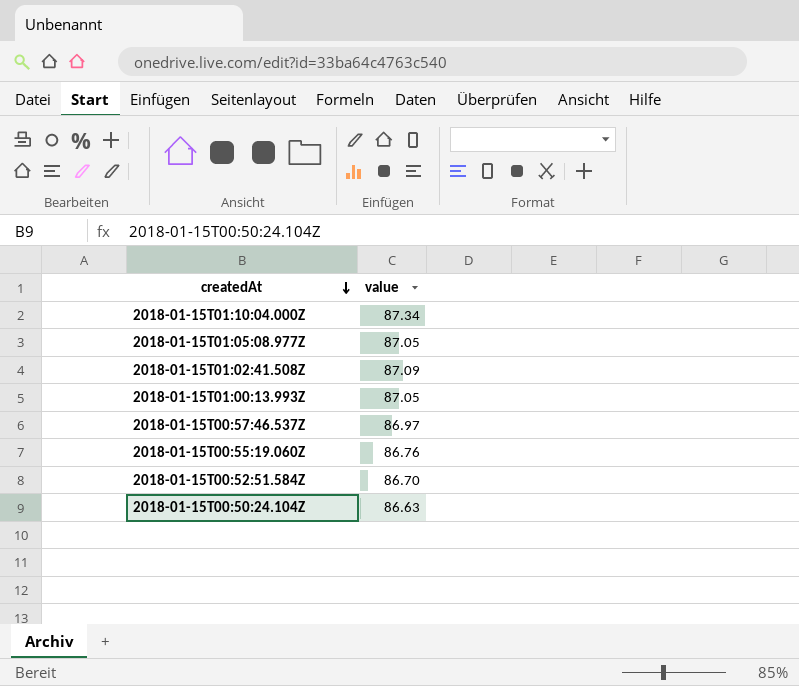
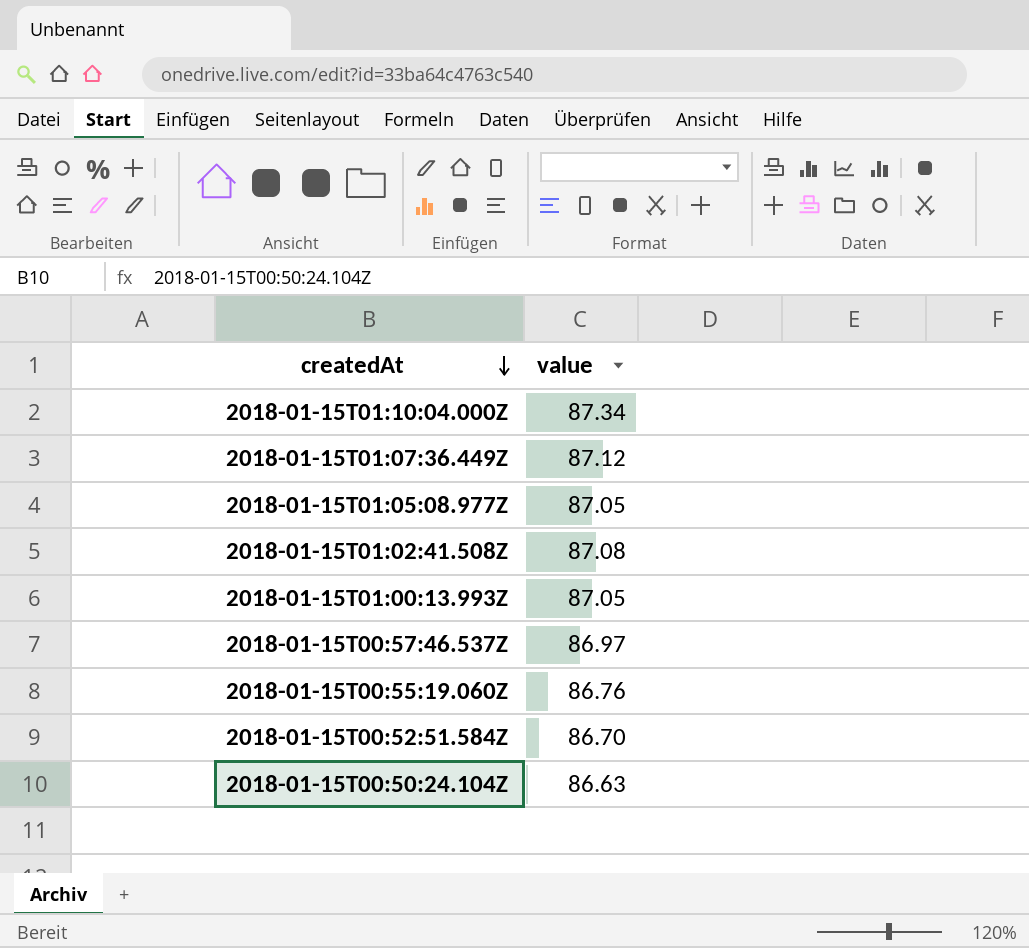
row 2018-01-15T01:07:36.449Z: none -> 87.12
2018-01-15T01:02:41.508Z | value: 87.09 -> 87.08

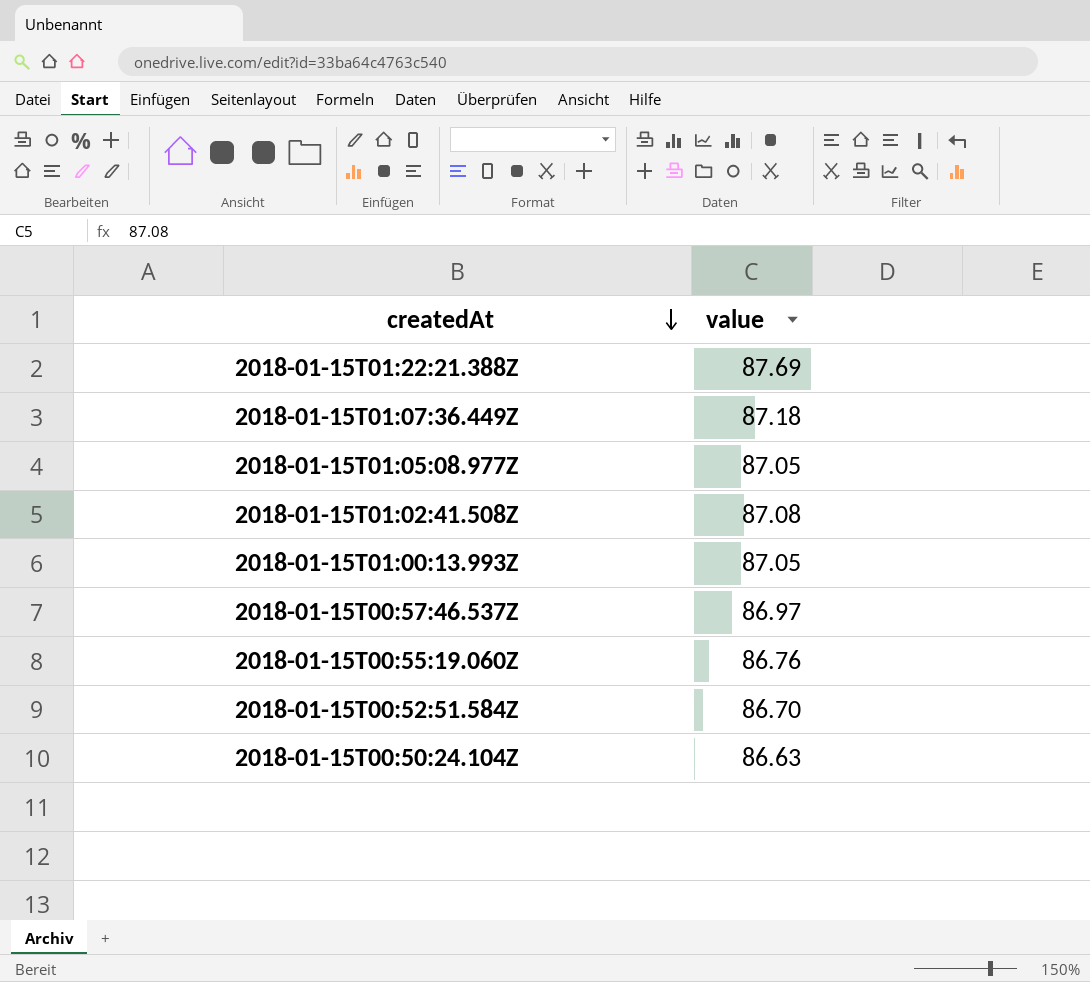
row 2018-01-15T01:10:04.000Z: 87.34 -> none
row 2018-01-15T01:22:21.388Z: none -> 87.69
2018-01-15T01:07:36.449Z | value: 87.12 -> 87.18

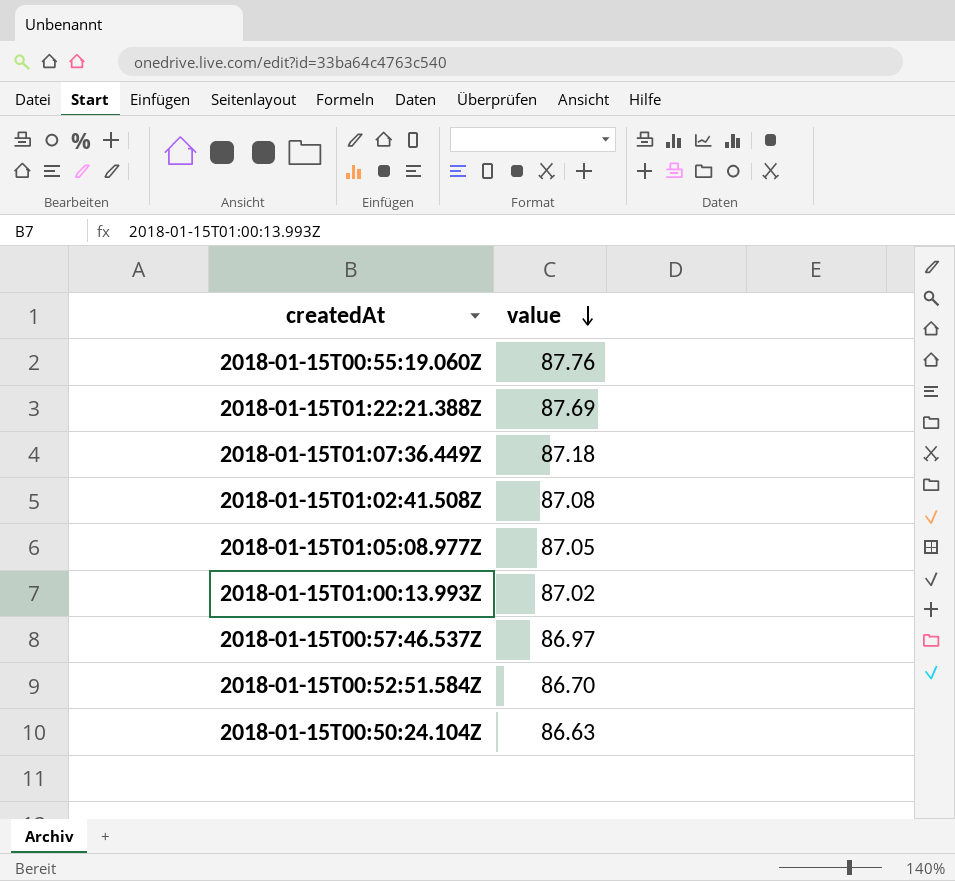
row order: createdAt descending -> value descending
2018-01-15T00:55:19.060Z | value: 86.76 -> 87.76
2018-01-15T01:00:13.993Z | value: 87.05 -> 87.02

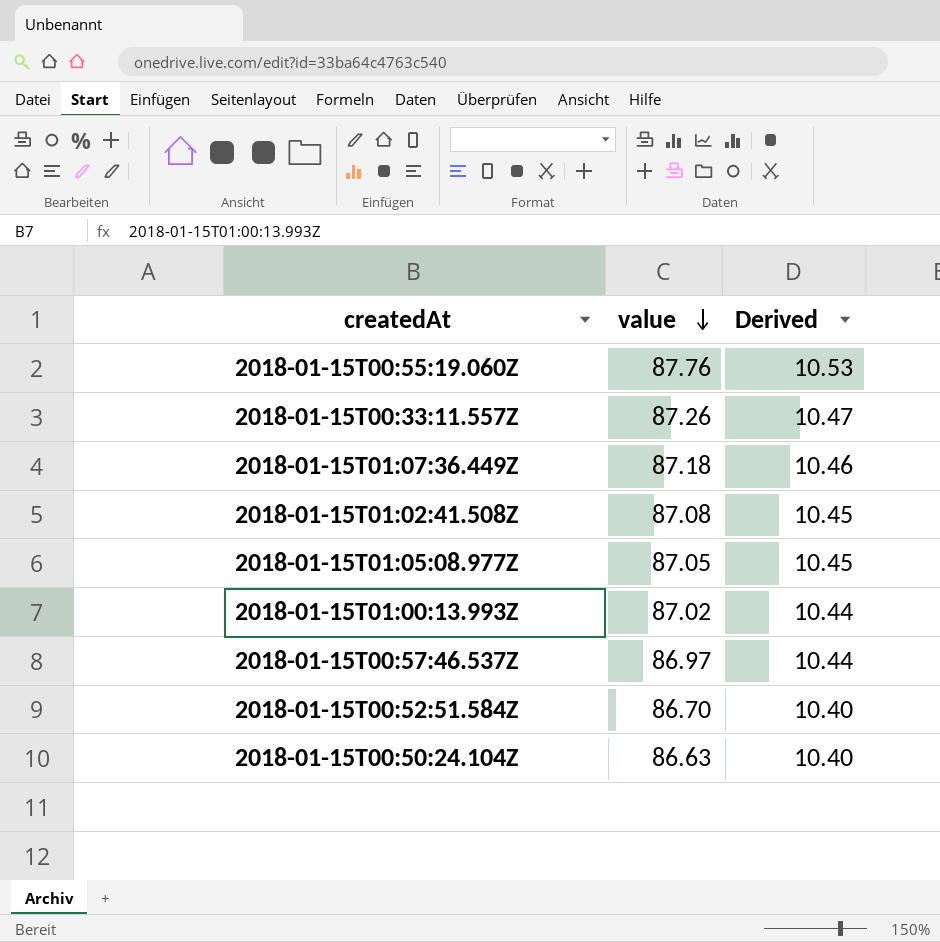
column Derived | formula: none -> [value] * 0.12
row 2018-01-15T01:22:21.388Z: 87.69 -> none
row 2018-01-15T00:33:11.557Z: none -> 87.26 | 10.47

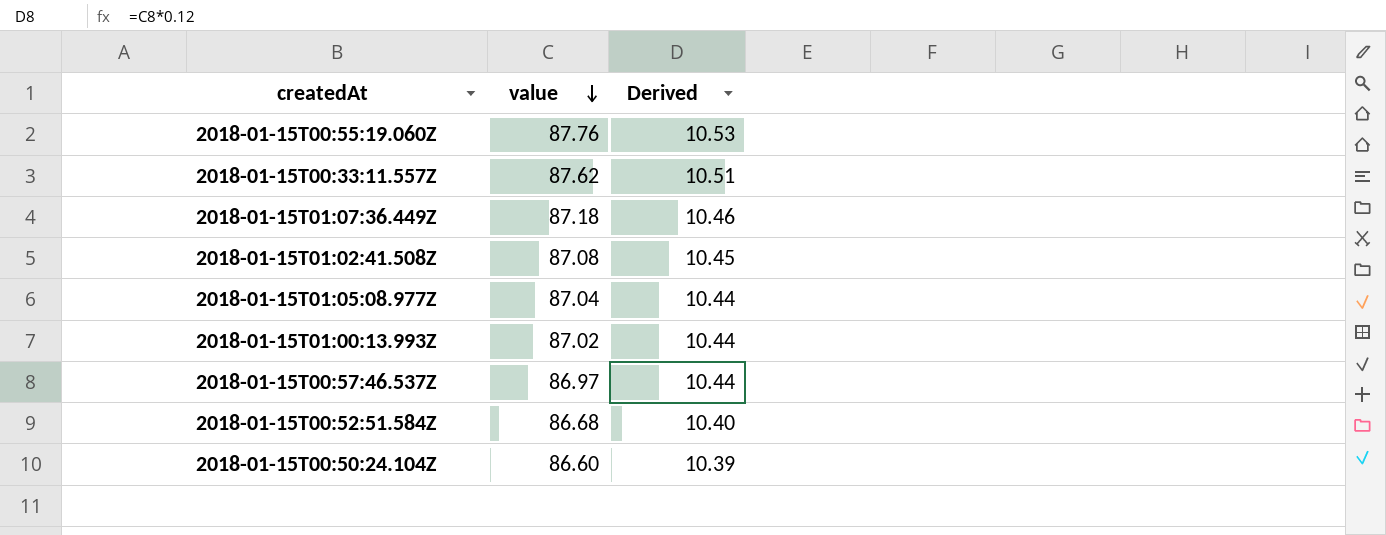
2018-01-15T00:33:11.557Z | value: 87.26 -> 87.62
2018-01-15T00:33:11.557Z | Derived: 10.47 -> 10.51
2018-01-15T01:05:08.977Z | value: 87.05 -> 87.04
2018-01-15T01:05:08.977Z | Derived: 10.45 -> 10.44
2018-01-15T00:52:51.584Z | value: 86.70 -> 86.68
2018-01-15T00:50:24.104Z | value: 86.63 -> 86.60
2018-01-15T00:50:24.104Z | Derived: 10.40 -> 10.39

